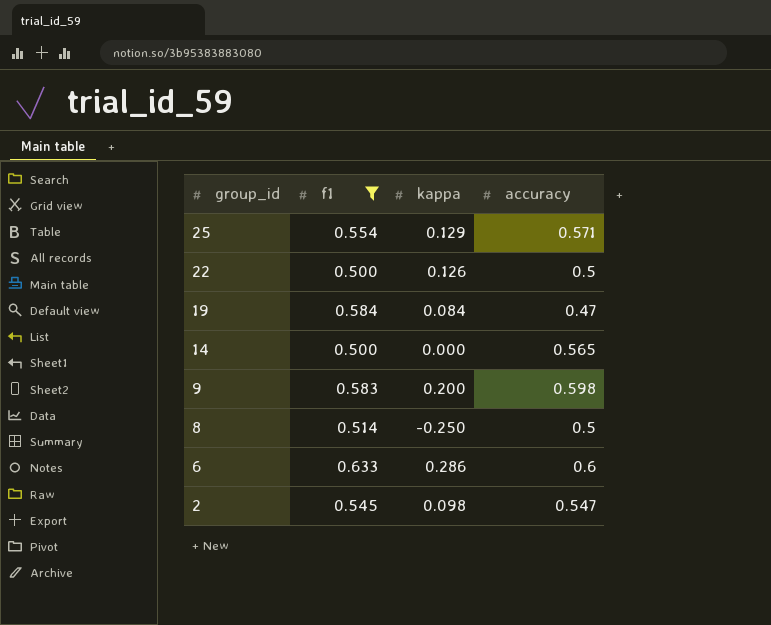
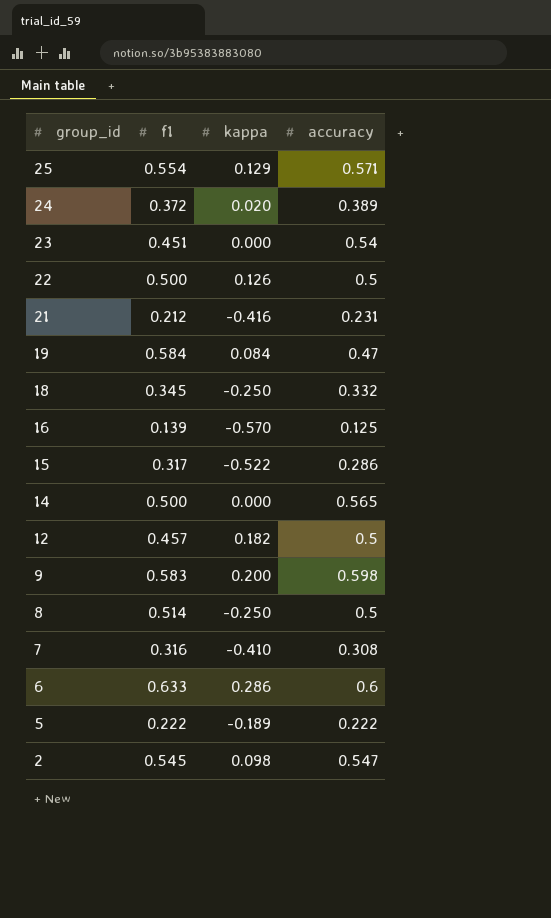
filter: f1 >= 0.500 -> none

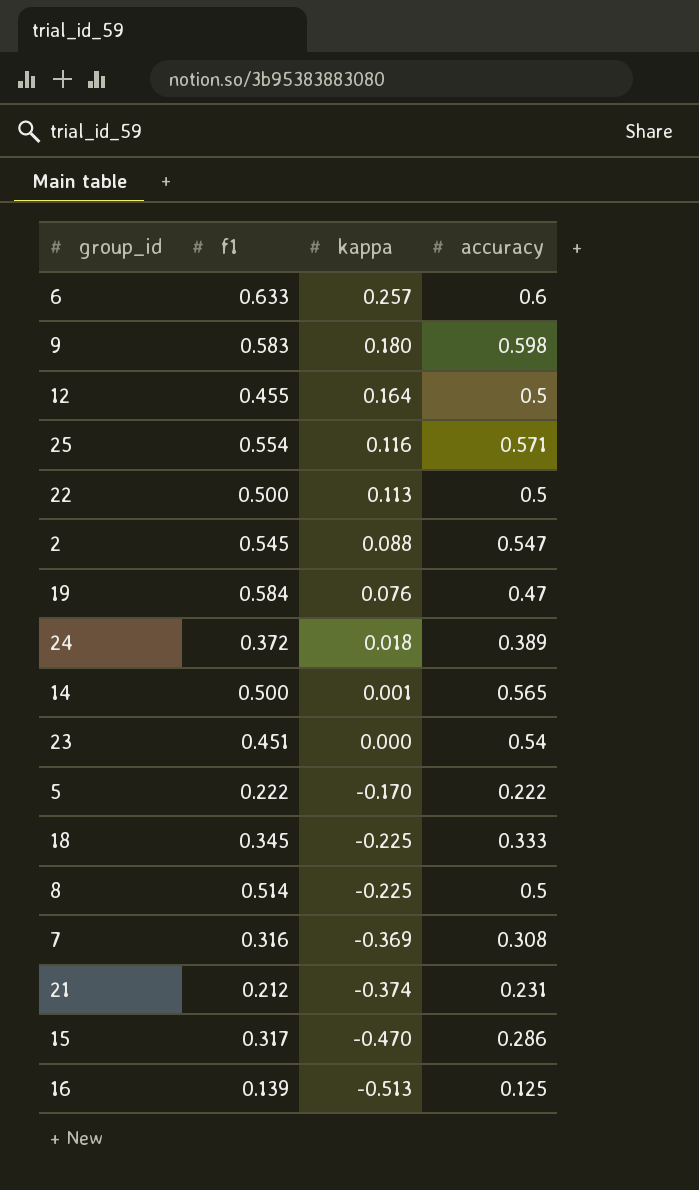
row order: group_id descending -> kappa descending
6 | kappa: 0.286 -> 0.257
9 | kappa: 0.200 -> 0.180
12 | f1: 0.457 -> 0.455
12 | kappa: 0.182 -> 0.164
25 | kappa: 0.129 -> 0.116
22 | kappa: 0.126 -> 0.113
2 | kappa: 0.098 -> 0.088
19 | kappa: 0.084 -> 0.076
24 | kappa: 0.020 -> 0.018
14 | kappa: 0.000 -> 0.001
5 | kappa: -0.189 -> -0.170
18 | kappa: -0.250 -> -0.225
18 | accuracy: 0.332 -> 0.333
8 | kappa: -0.250 -> -0.225
7 | kappa: -0.410 -> -0.369
21 | kappa: -0.416 -> -0.374
15 | kappa: -0.522 -> -0.470
16 | kappa: -0.570 -> -0.513

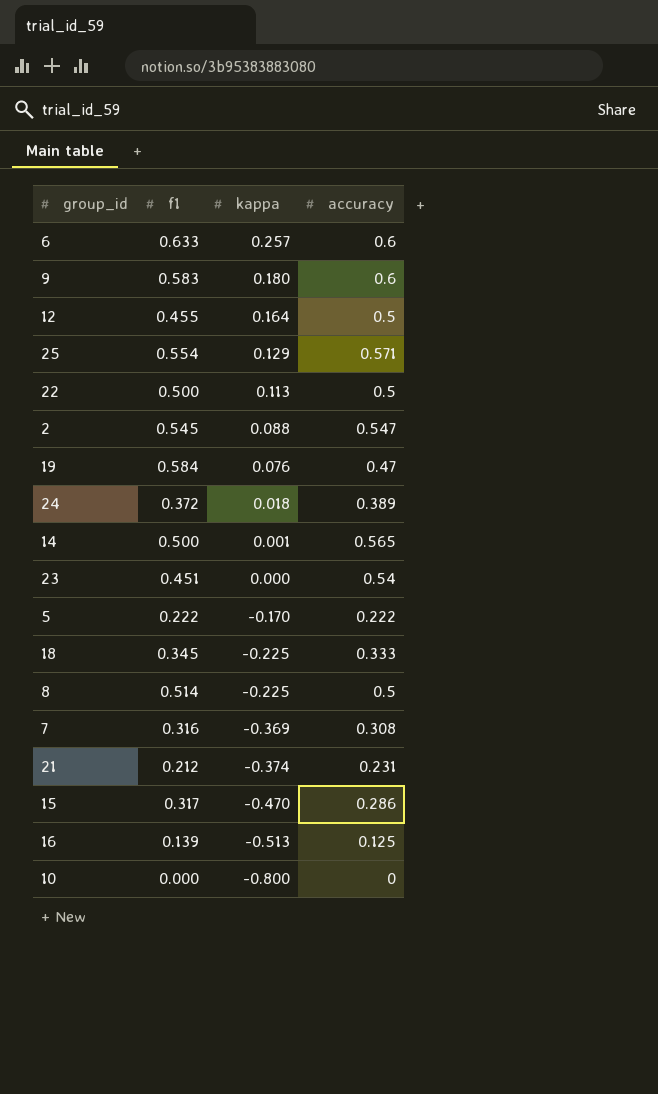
9 | accuracy: 0.598 -> 0.6
25 | kappa: 0.116 -> 0.129
row 10: none -> 0.000 | -0.800 | 0

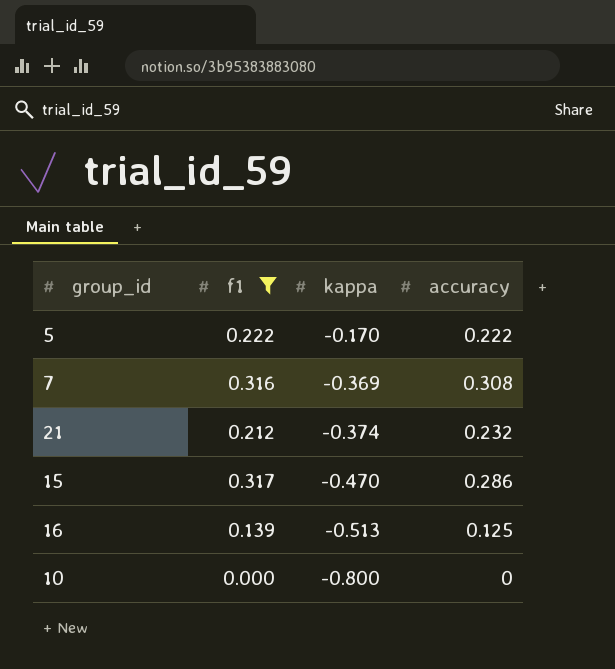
filter: none -> f1 <= 0.317
21 | accuracy: 0.231 -> 0.232

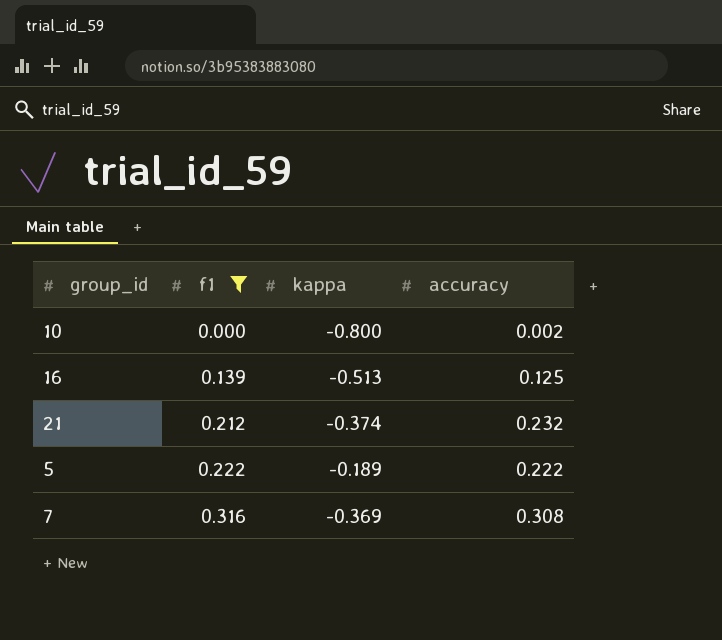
row order: kappa descending -> f1 ascending
row 15: 0.317 | -0.470 | 0.286 -> none
10 | accuracy: 0 -> 0.002
5 | kappa: -0.170 -> -0.189

